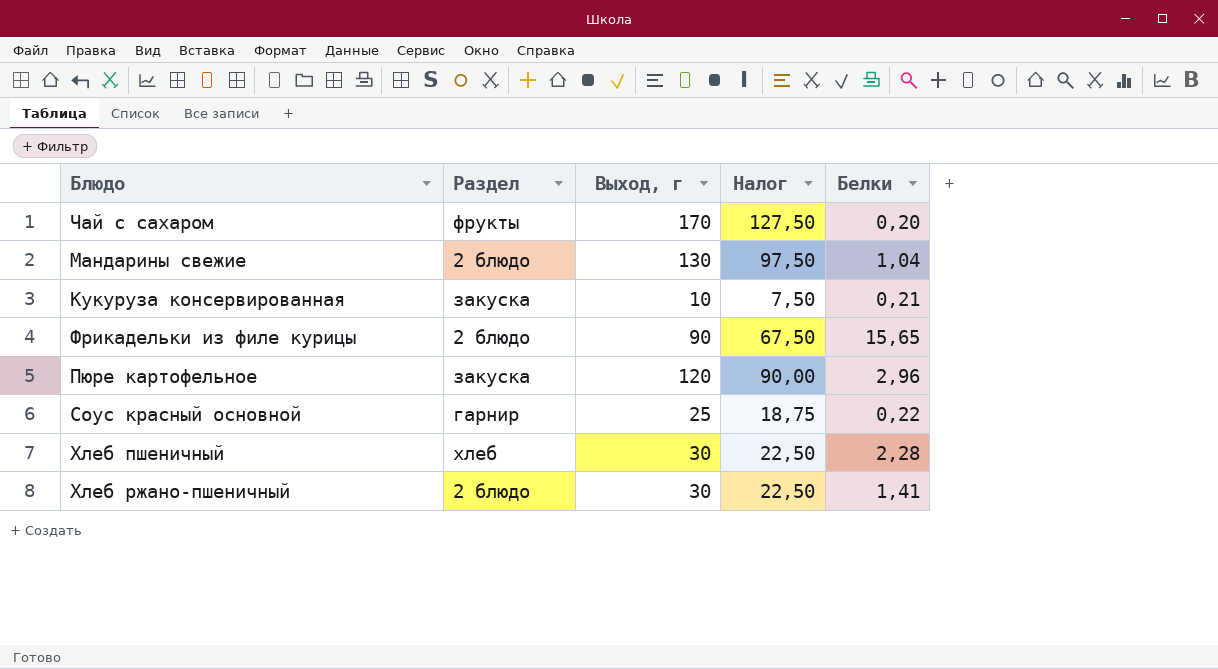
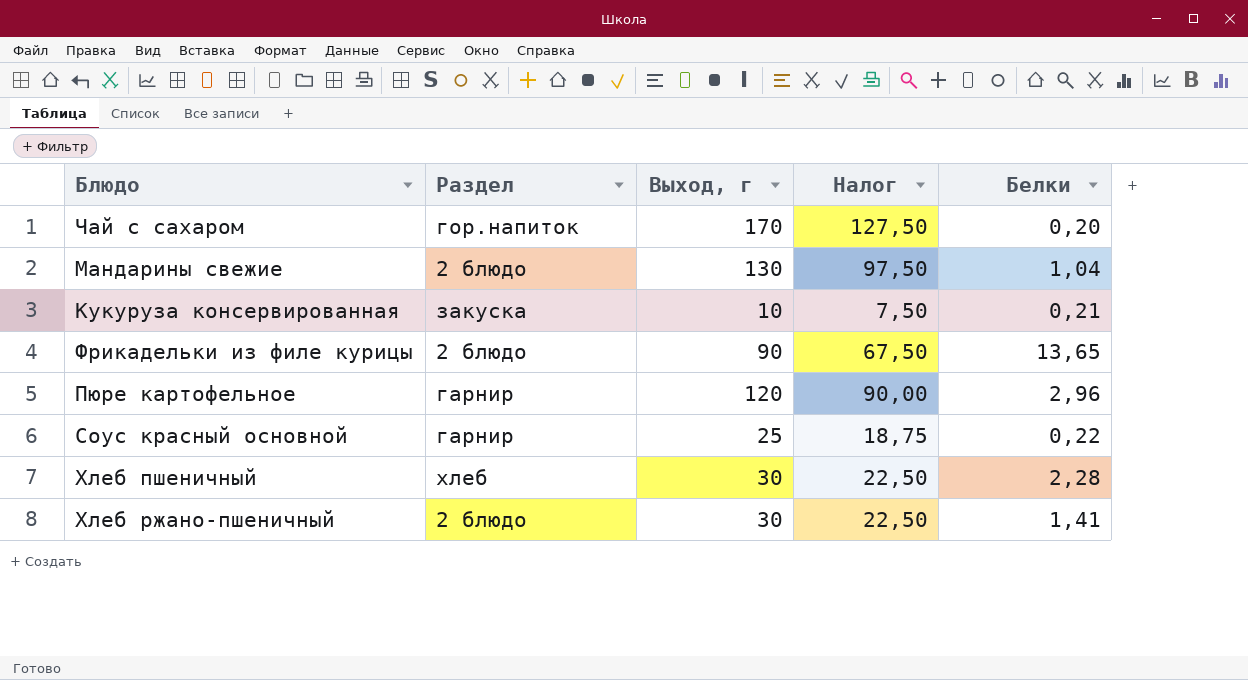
Чай с сахаром | Раздел: фрукты -> гор.напиток
Фрикадельки из филе курицы | Белки: 15,65 -> 13,65
Пюре картофельное | Раздел: закуска -> гарнир

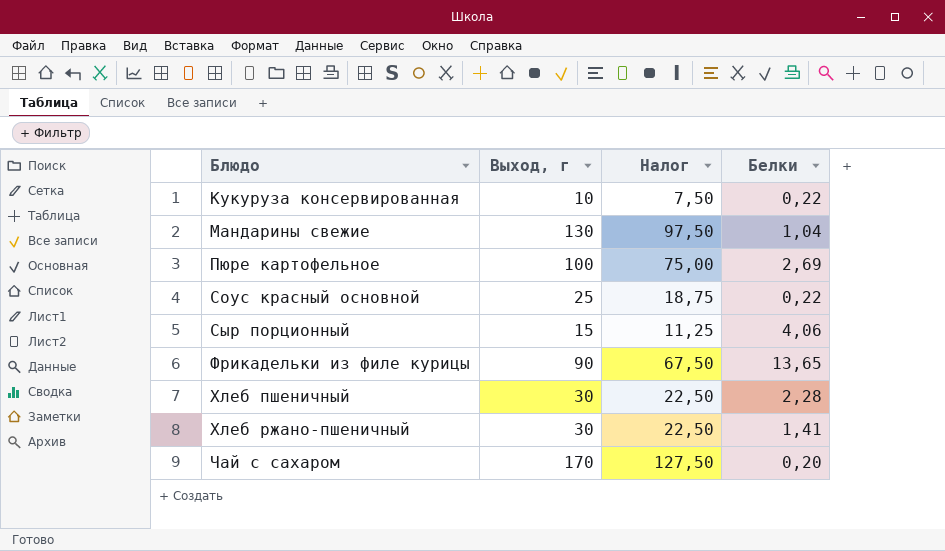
row order: none -> Блюдо ascending
column Раздел | position: 2 -> none
Кукуруза консервированная | Белки: 0,21 -> 0,22
Пюре картофельное | Выход, г: 120 -> 100
Пюре картофельное | Налог: 90,00 -> 75,00
Пюре картофельное | Белки: 2,96 -> 2,69
row Сыр порционный: none -> 15 | 11,25 | 4,06

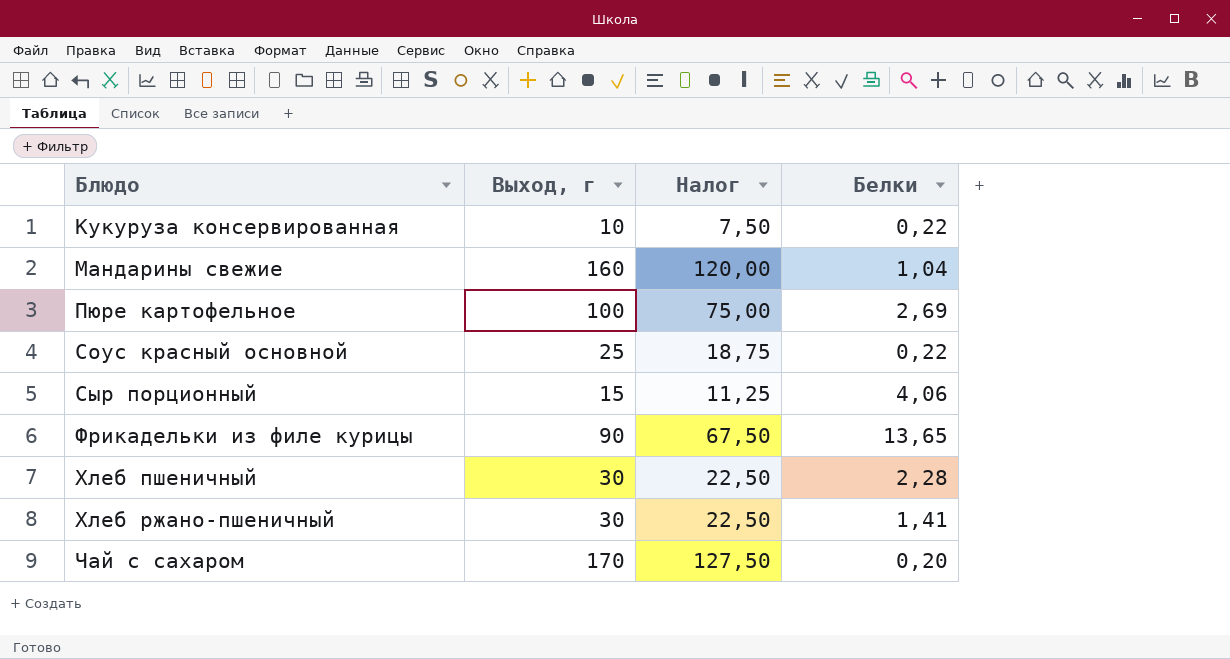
Мандарины свежие | Выход, г: 130 -> 160
Мандарины свежие | Налог: 97,50 -> 120,00

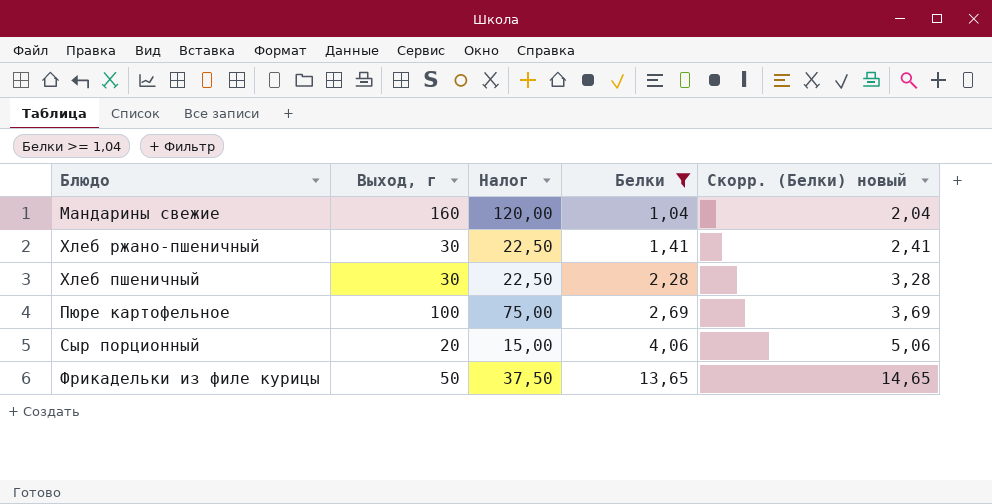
filter: none -> Белки >= 1,04
row order: Блюдо ascending -> Белки ascending
column Скорр. (Белки) новый | formula: none -> [Белки] + 1
Сыр порционный | Выход, г: 15 -> 20
Сыр порционный | Налог: 11,25 -> 15,00
Фрикадельки из филе курицы | Выход, г: 90 -> 50
Фрикадельки из филе курицы | Налог: 67,50 -> 37,50

